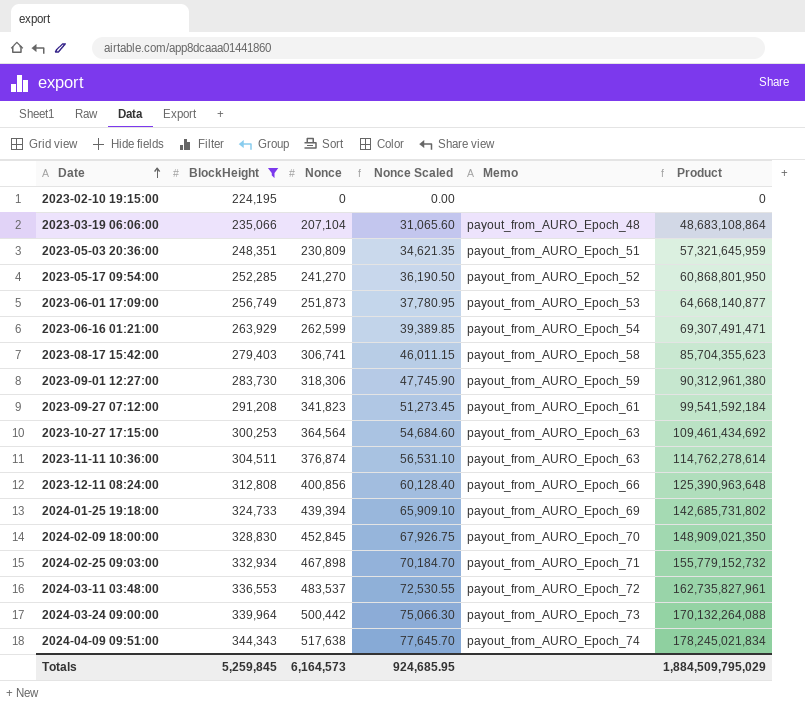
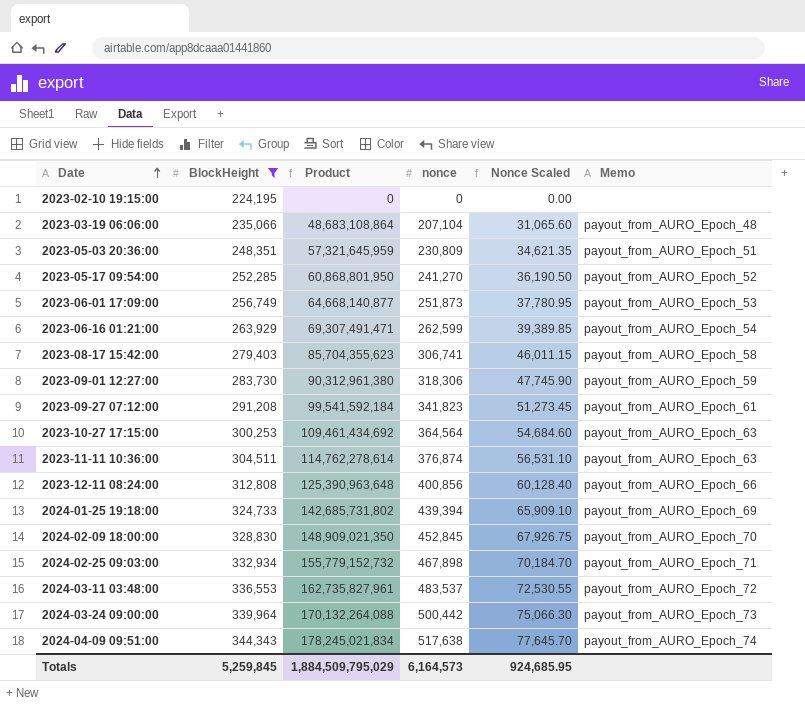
column Product | position: 6 -> 3
column name: Nonce -> nonce

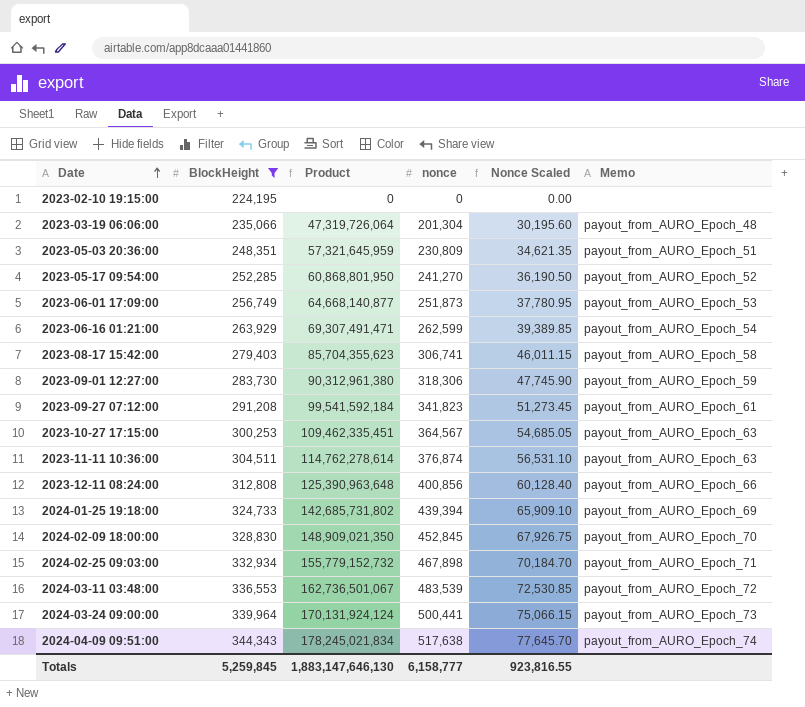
2023-03-19 06:06:00 | Product: 48,683,108,864 -> 47,319,726,064
2023-03-19 06:06:00 | nonce: 207,104 -> 201,304
2023-03-19 06:06:00 | Nonce Scaled: 31,065.60 -> 30,195.60
2023-10-27 17:15:00 | Product: 109,461,434,692 -> 109,462,335,451
2023-10-27 17:15:00 | nonce: 364,564 -> 364,567
2023-10-27 17:15:00 | Nonce Scaled: 54,684.60 -> 54,685.05
2024-03-11 03:48:00 | Product: 162,735,827,961 -> 162,736,501,067
2024-03-11 03:48:00 | nonce: 483,537 -> 483,539
2024-03-11 03:48:00 | Nonce Scaled: 72,530.55 -> 72,530.85
2024-03-24 09:00:00 | Product: 170,132,264,088 -> 170,131,924,124
2024-03-24 09:00:00 | nonce: 500,442 -> 500,441
2024-03-24 09:00:00 | Nonce Scaled: 75,066.30 -> 75,066.15
Totals | Product: 1,884,509,795,029 -> 1,883,147,646,130
Totals | nonce: 6,164,573 -> 6,158,777
Totals | Nonce Scaled: 924,685.95 -> 923,816.55

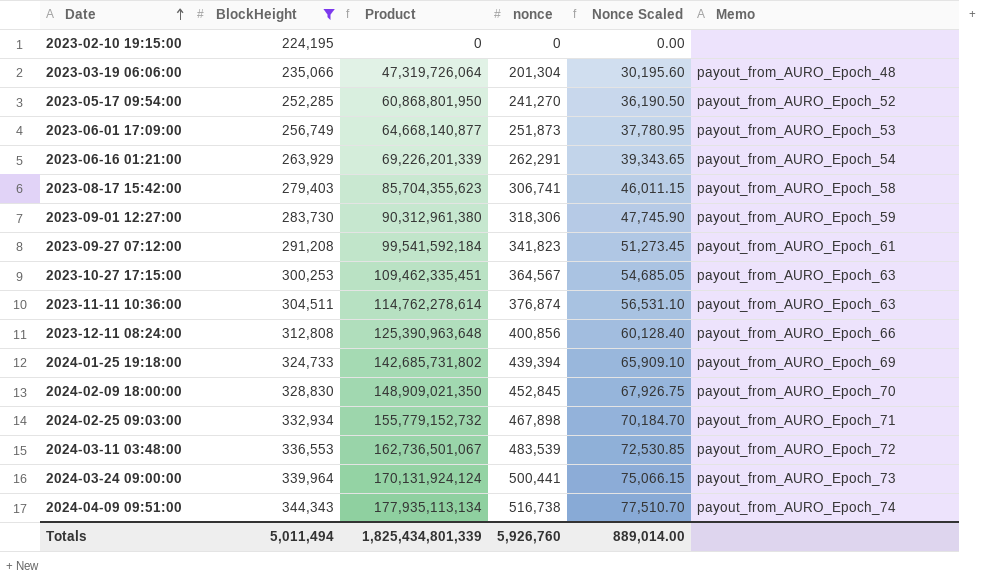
row 2023-05-03 20:36:00: 248,351 | 57,321,645,959 | 230,809 | 34,621.35 | payout_from_AURO_Epoch_51 -> none
2023-06-16 01:21:00 | Product: 69,307,491,471 -> 69,226,201,339
2023-06-16 01:21:00 | nonce: 262,599 -> 262,291
2023-06-16 01:21:00 | Nonce Scaled: 39,389.85 -> 39,343.65
2024-04-09 09:51:00 | Product: 178,245,021,834 -> 177,935,113,134
2024-04-09 09:51:00 | nonce: 517,638 -> 516,738
2024-04-09 09:51:00 | Nonce Scaled: 77,645.70 -> 77,510.70
Totals | BlockHeight: 5,259,845 -> 5,011,494
Totals | Product: 1,883,147,646,130 -> 1,825,434,801,339
Totals | nonce: 6,158,777 -> 5,926,760
Totals | Nonce Scaled: 923,816.55 -> 889,014.00

